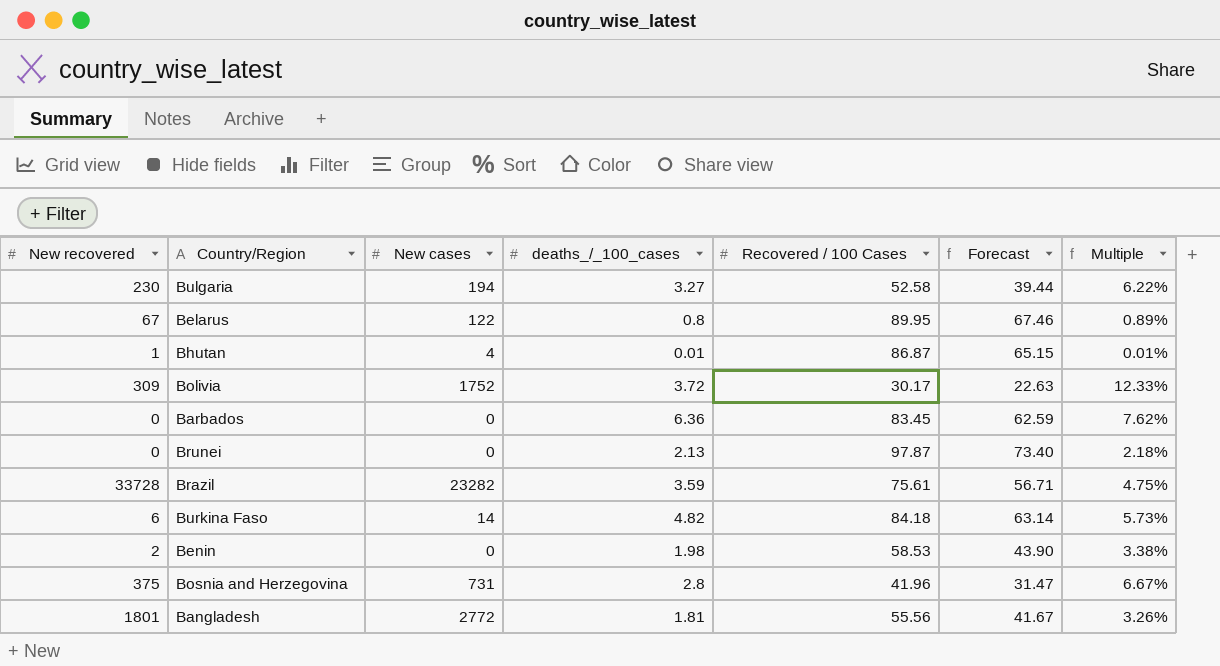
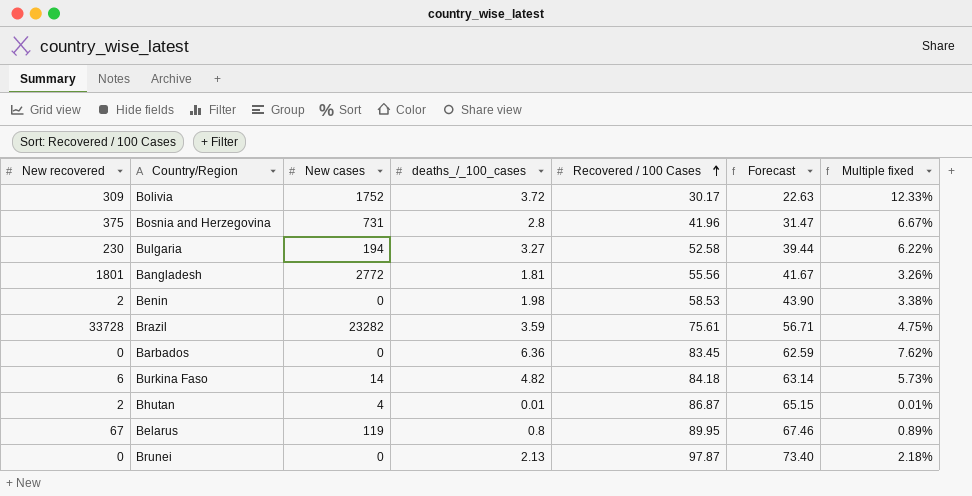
row order: none -> Recovered / 100 Cases ascending
column name: Multiple -> Multiple fixed
Bhutan | New recovered: 1 -> 2
Belarus | New cases: 122 -> 119

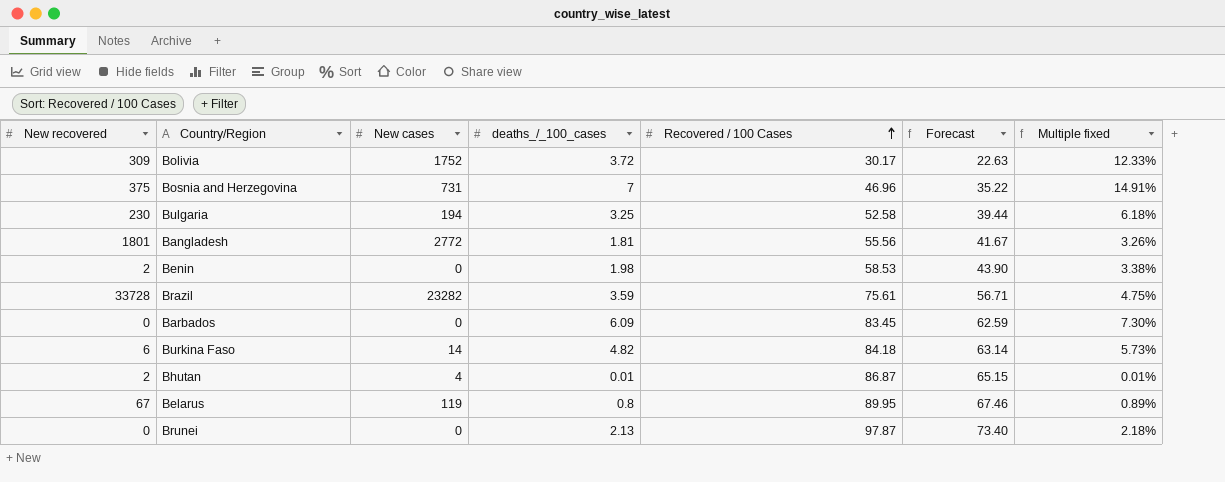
Bosnia and Herzegovina | deaths_/_100_cases: 2.8 -> 7
Bosnia and Herzegovina | Recovered / 100 Cases: 41.96 -> 46.96
Bosnia and Herzegovina | Forecast: 31.47 -> 35.22
Bosnia and Herzegovina | Multiple fixed: 6.67% -> 14.91%
Bulgaria | deaths_/_100_cases: 3.27 -> 3.25
Bulgaria | Multiple fixed: 6.22% -> 6.18%
Barbados | deaths_/_100_cases: 6.36 -> 6.09
Barbados | Multiple fixed: 7.62% -> 7.30%

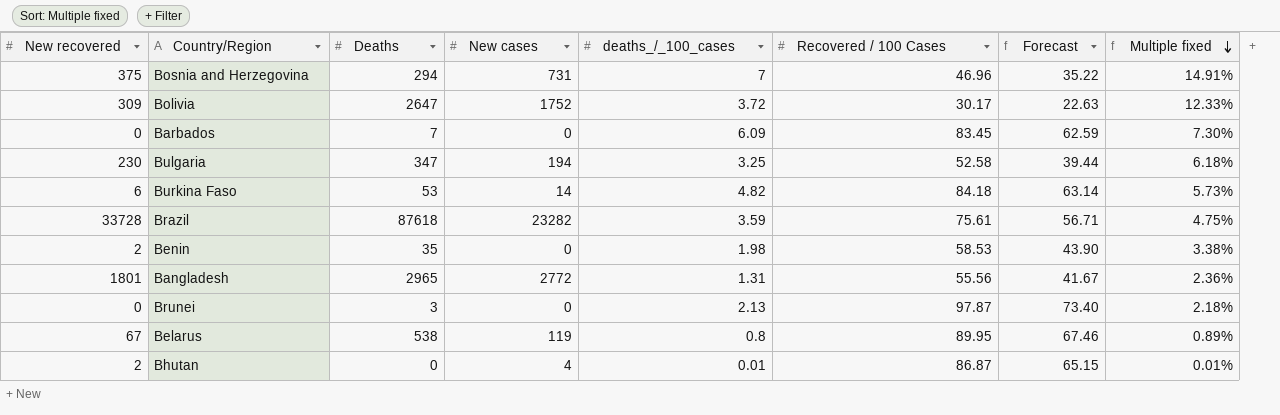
row order: Recovered / 100 Cases ascending -> Multiple fixed descending
column Deaths | position: none -> 3
Bangladesh | deaths_/_100_cases: 1.81 -> 1.31
Bangladesh | Multiple fixed: 3.26% -> 2.36%

